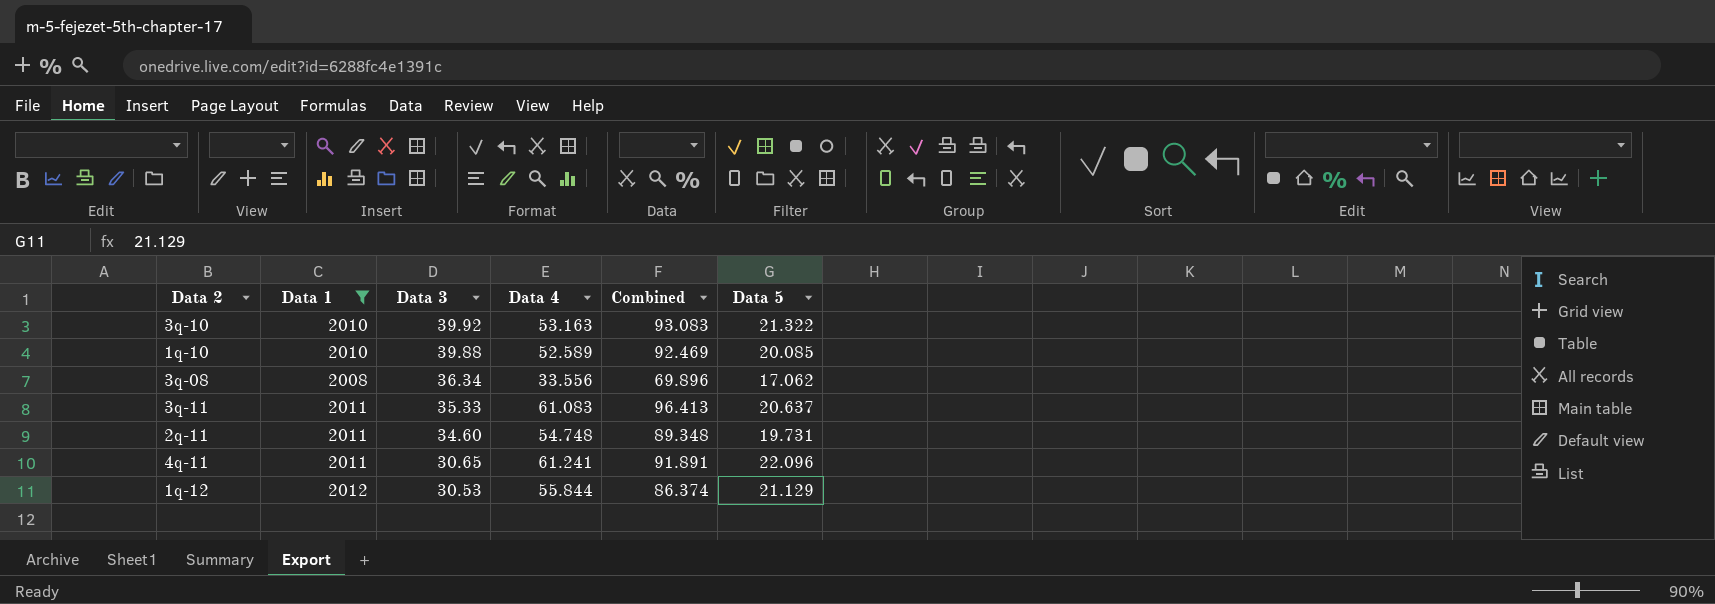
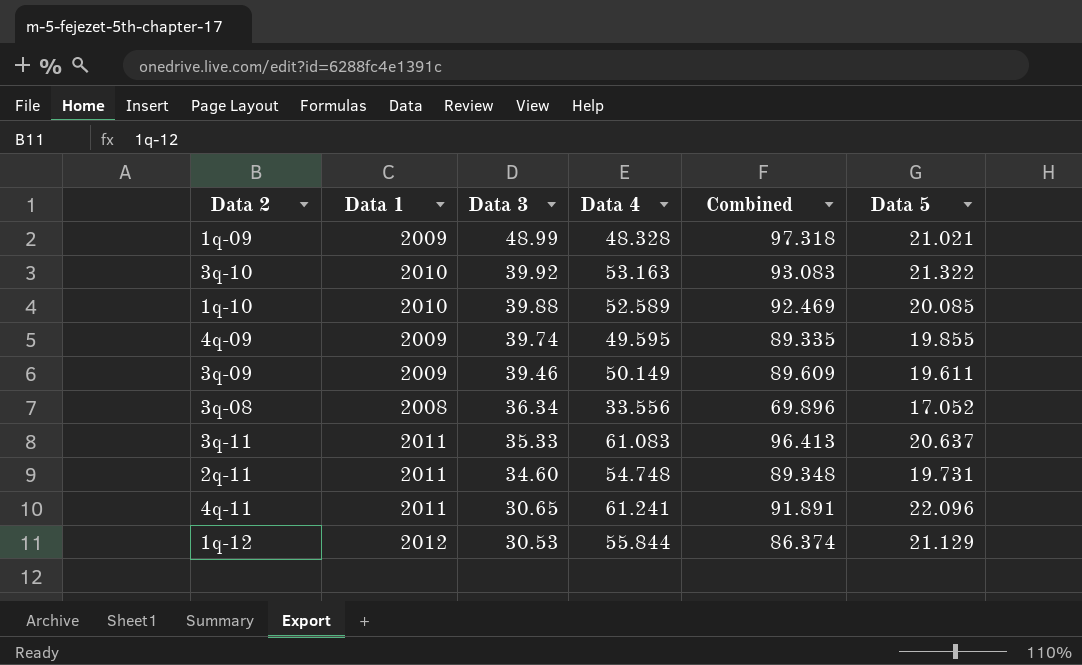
filter: Data 1 != 2009 -> none
3q-08 | Data 5: 17.062 -> 17.052

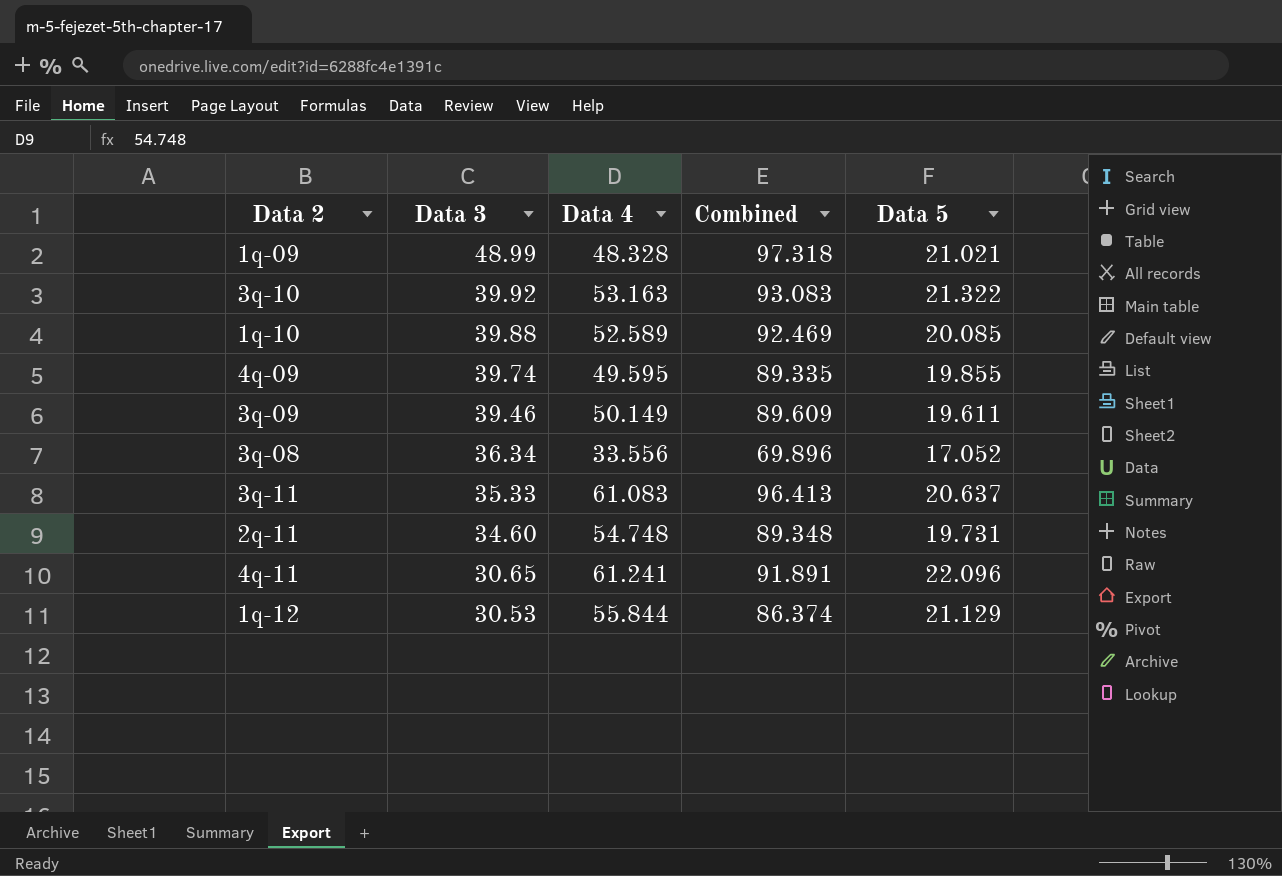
column Data 1 | position: 2 -> none

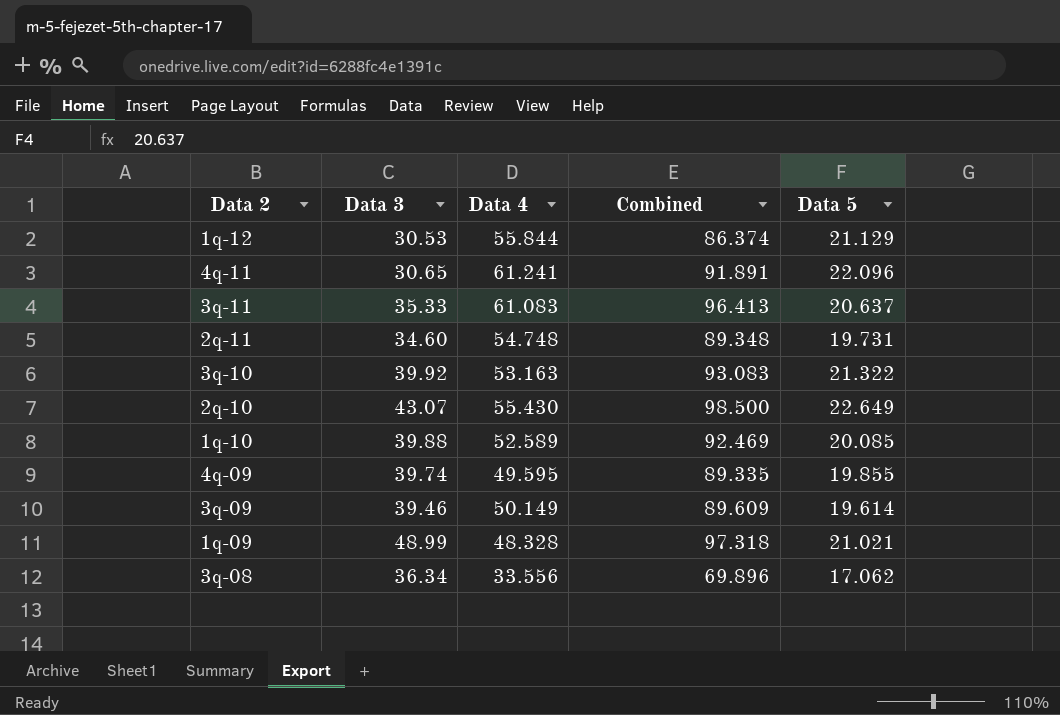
row order: Data 3 descending -> Data 2 descending
row 2q-10: none -> 43.07 | 55.430 | 98.500 | 22.649
3q-09 | Data 5: 19.611 -> 19.614
3q-08 | Data 5: 17.052 -> 17.062

